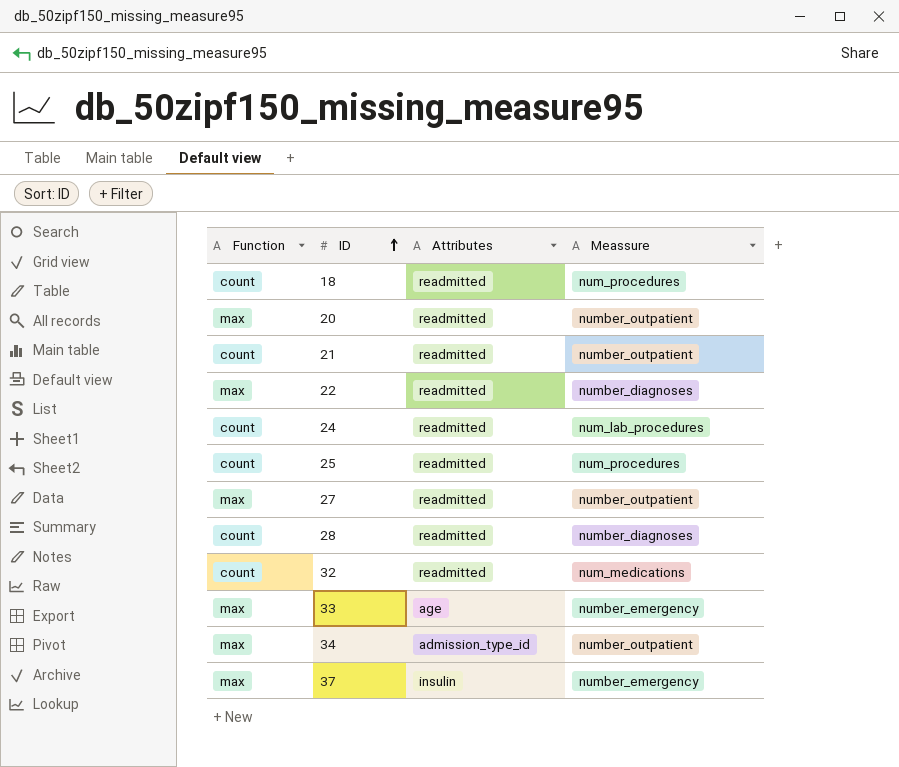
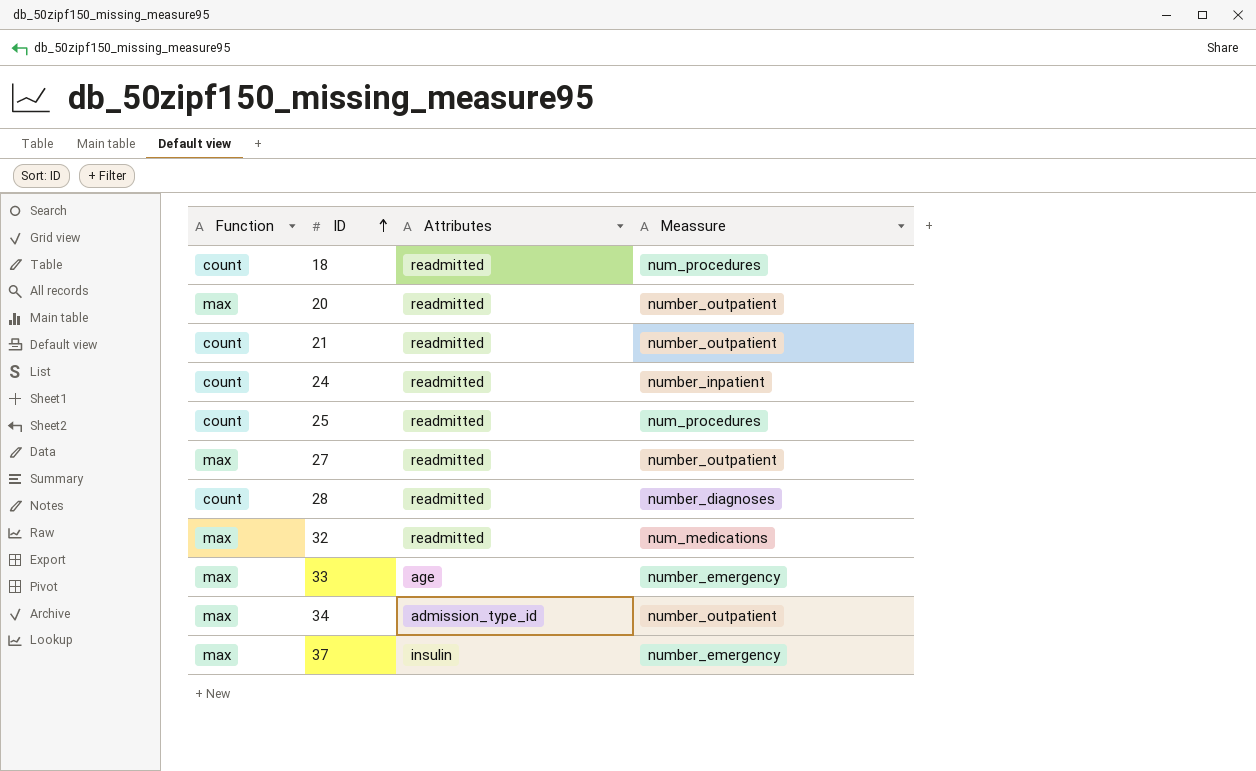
row 22: max | readmitted | number_diagnoses -> none
24 | Meassure: num_lab_procedures -> number_inpatient
32 | Function: count -> max

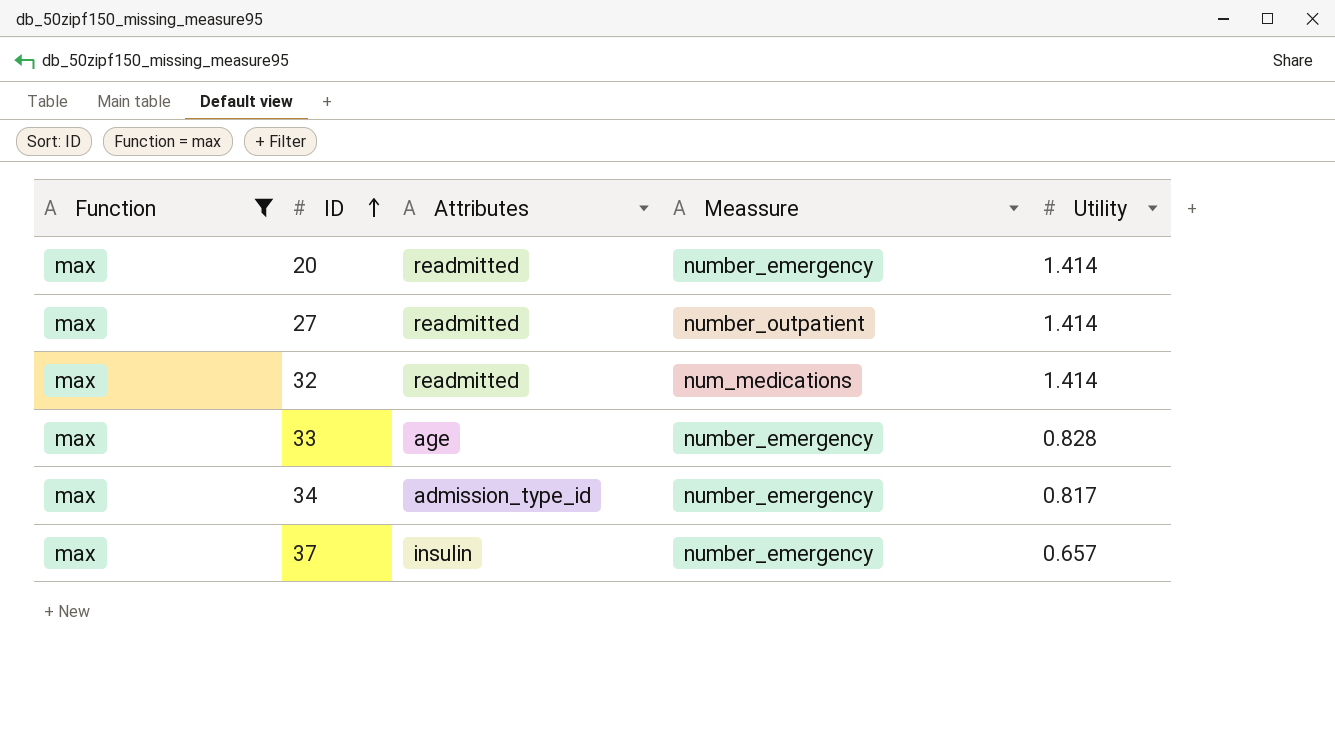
filter: none -> Function = max
column Utility | position: none -> 5
20 | Meassure: number_outpatient -> number_emergency
34 | Meassure: number_outpatient -> number_emergency

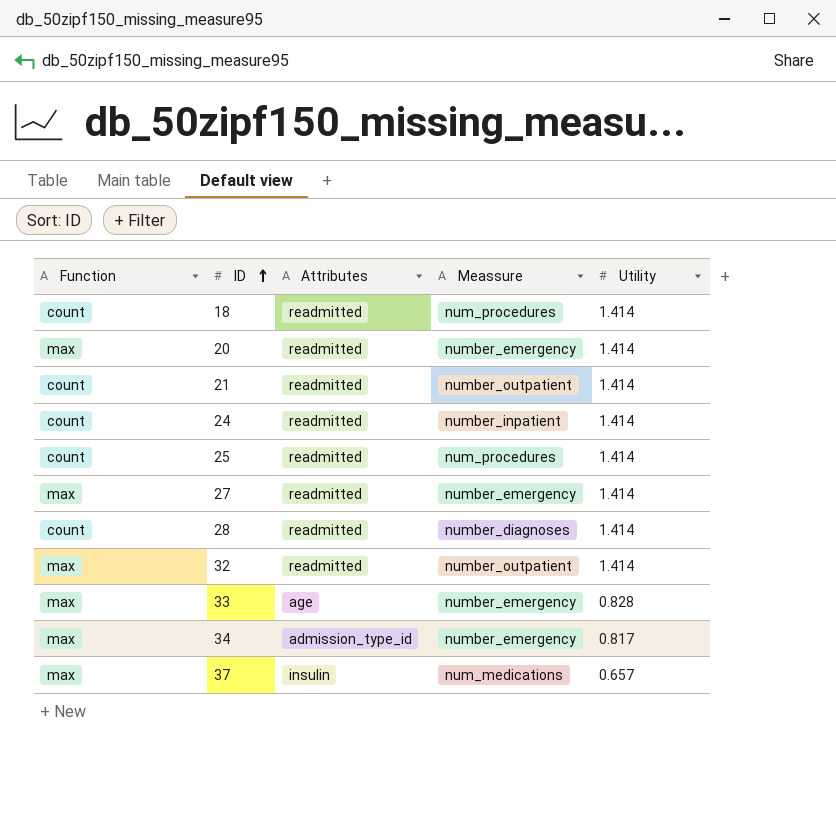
filter: Function = max -> none
27 | Meassure: number_outpatient -> number_emergency
32 | Meassure: num_medications -> number_outpatient
37 | Meassure: number_emergency -> num_medications

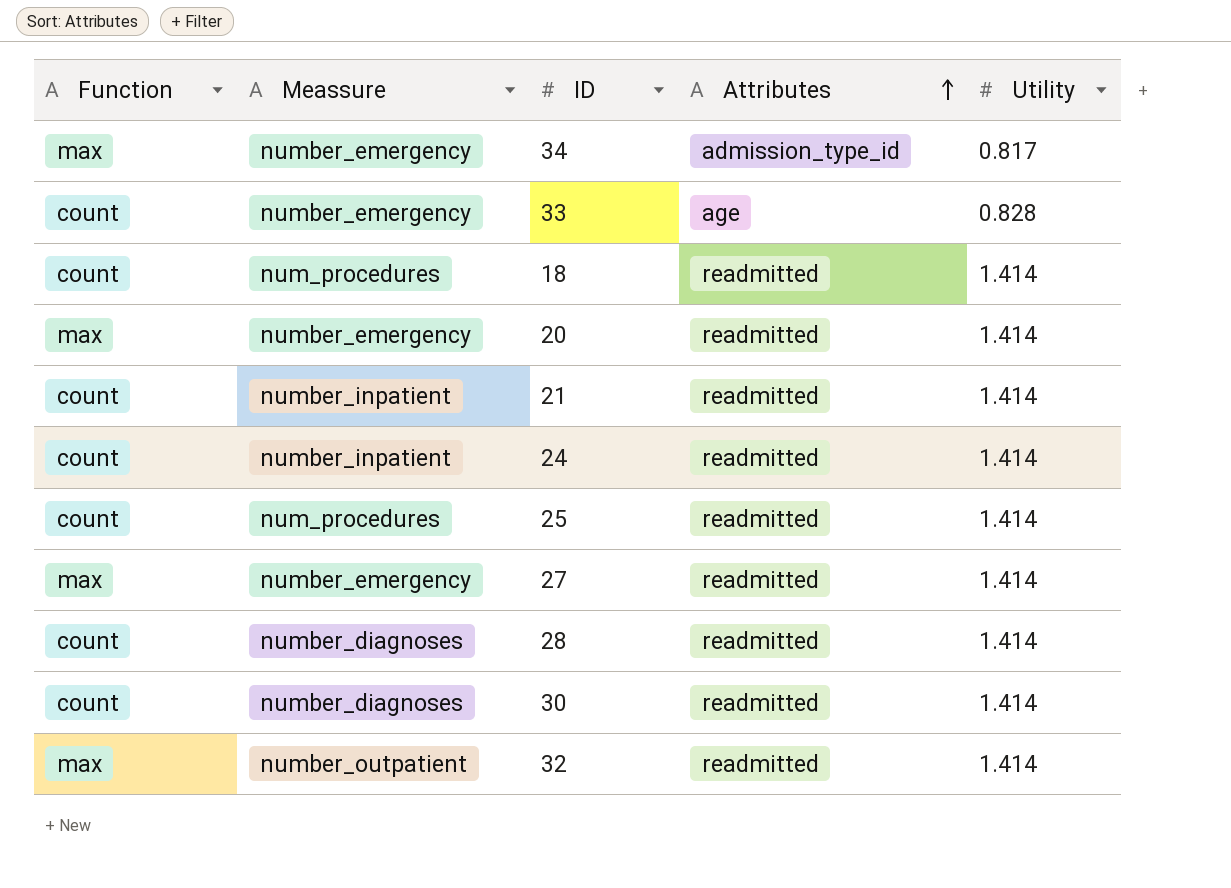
row order: ID ascending -> Attributes ascending
column Meassure | position: 4 -> 2
row 37: max | insulin | num_medications | 0.657 -> none
33 | Function: max -> count
21 | Meassure: number_outpatient -> number_inpatient
row 30: none -> count | number_diagnoses | readmitted | 1.414

